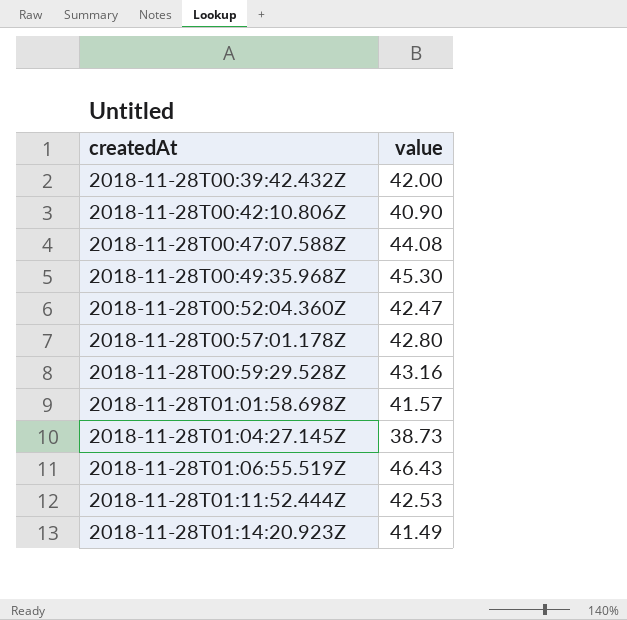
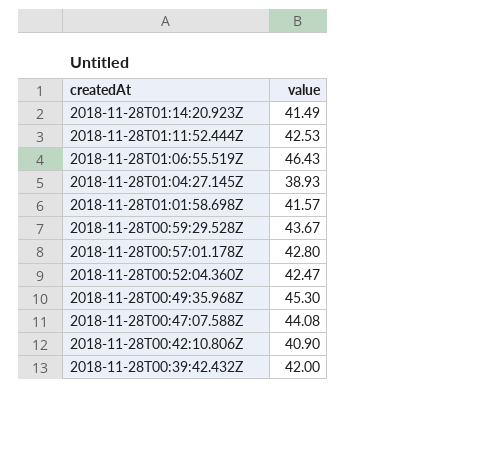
row order: createdAt ascending -> createdAt descending
2018-11-28T01:04:27.145Z | value: 38.73 -> 38.93
2018-11-28T00:59:29.528Z | value: 43.16 -> 43.67

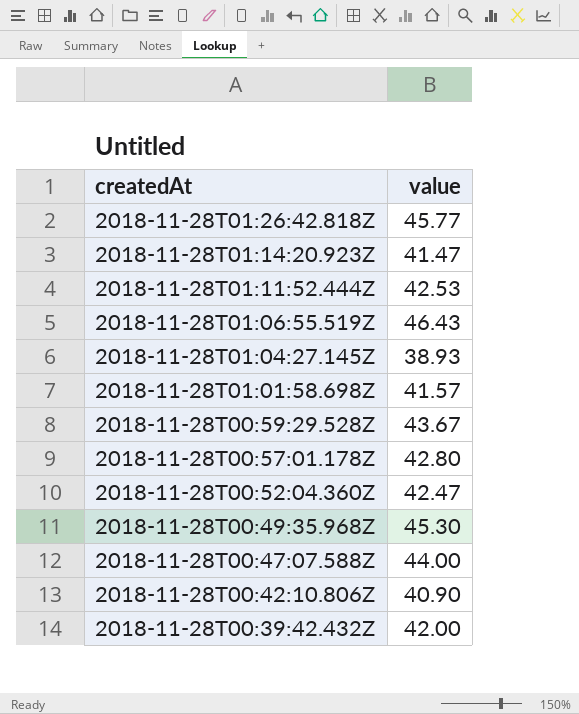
row 2018-11-28T01:26:42.818Z: none -> 45.77
2018-11-28T01:14:20.923Z | value: 41.49 -> 41.47
2018-11-28T00:47:07.588Z | value: 44.08 -> 44.00

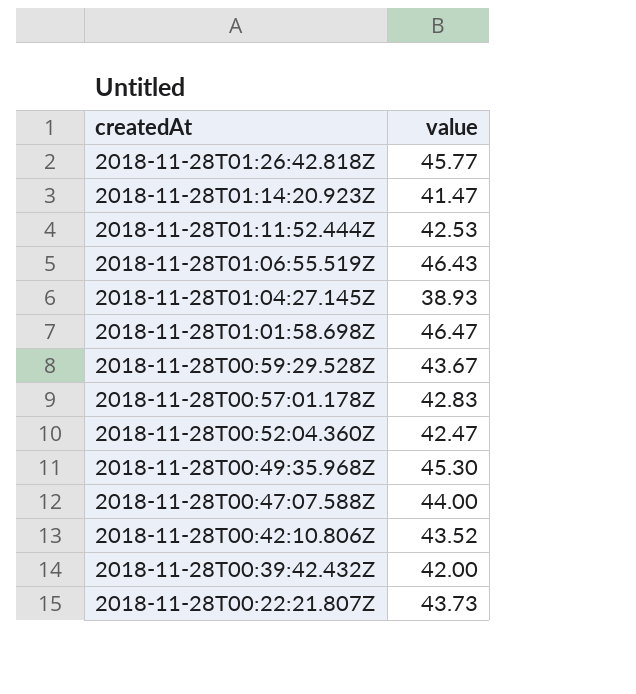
2018-11-28T01:01:58.698Z | value: 41.57 -> 46.47
2018-11-28T00:57:01.178Z | value: 42.80 -> 42.83
2018-11-28T00:42:10.806Z | value: 40.90 -> 43.52
row 2018-11-28T00:22:21.807Z: none -> 43.73

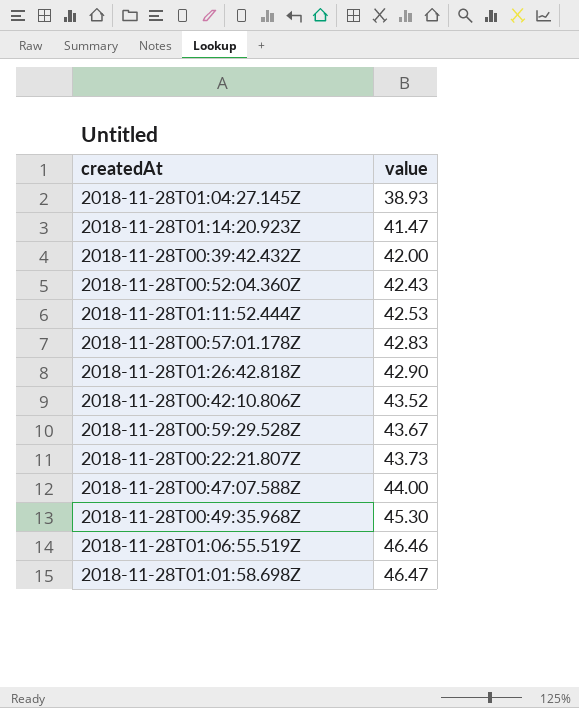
row order: createdAt descending -> value ascending
2018-11-28T00:52:04.360Z | value: 42.47 -> 42.43
2018-11-28T01:26:42.818Z | value: 45.77 -> 42.90
2018-11-28T01:06:55.519Z | value: 46.43 -> 46.46

